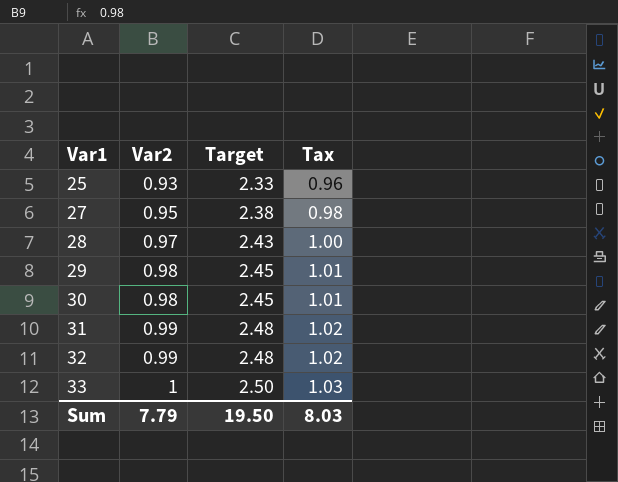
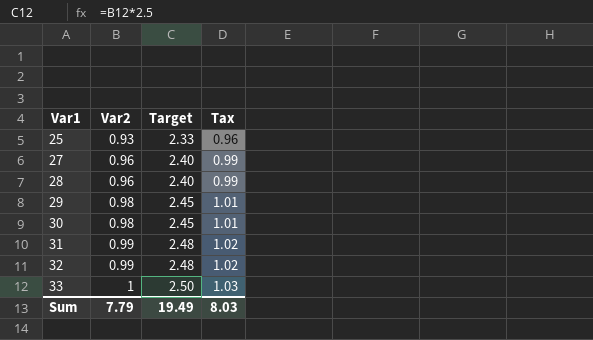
27 | Var2: 0.95 -> 0.96
27 | Target: 2.38 -> 2.40
27 | Tax: 0.98 -> 0.99
28 | Var2: 0.97 -> 0.96
28 | Target: 2.43 -> 2.40
28 | Tax: 1.00 -> 0.99
Sum | Target: 19.50 -> 19.49

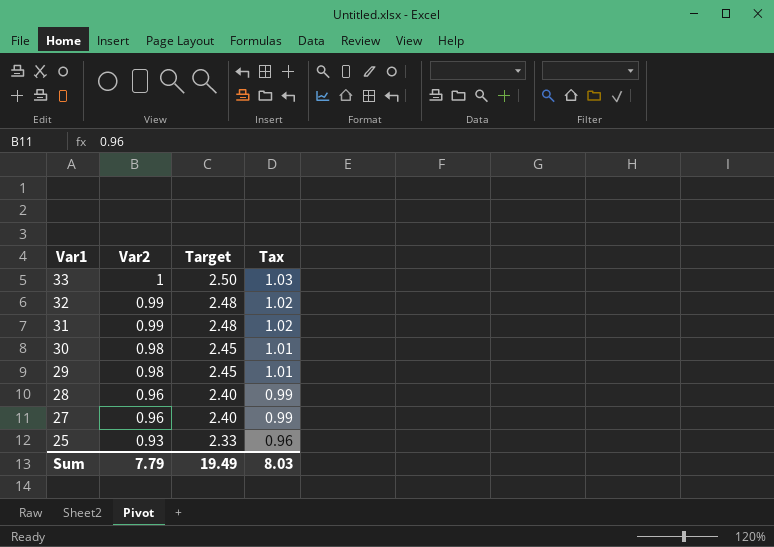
row order: Var1 ascending -> Var1 descending

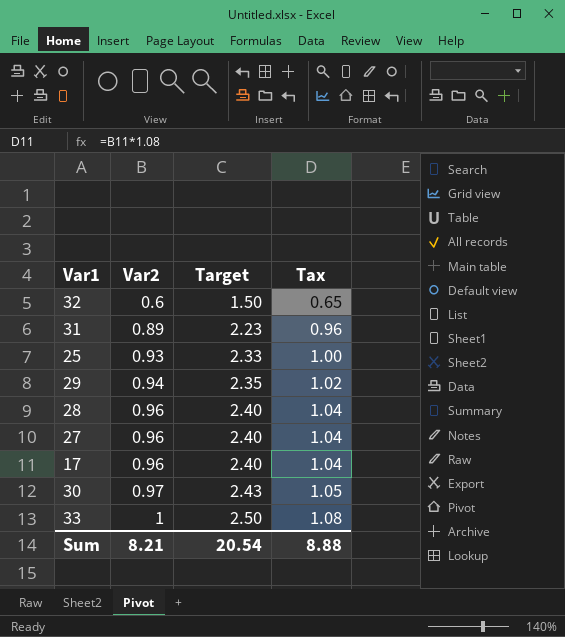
row order: Var1 descending -> Var2 ascending
column Tax | formula: [Var2] * 1.03 -> [Var2] * 1.08
32 | Var2: 0.99 -> 0.6
32 | Target: 2.48 -> 1.50
31 | Var2: 0.99 -> 0.89
31 | Target: 2.48 -> 2.23
29 | Var2: 0.98 -> 0.94
29 | Target: 2.45 -> 2.35
row 17: none -> 0.96 | 2.40 | 1.04
30 | Var2: 0.98 -> 0.97
30 | Target: 2.45 -> 2.43
Sum | Var2: 7.79 -> 8.21
Sum | Target: 19.49 -> 20.54
Sum | Tax: 8.03 -> 8.88

